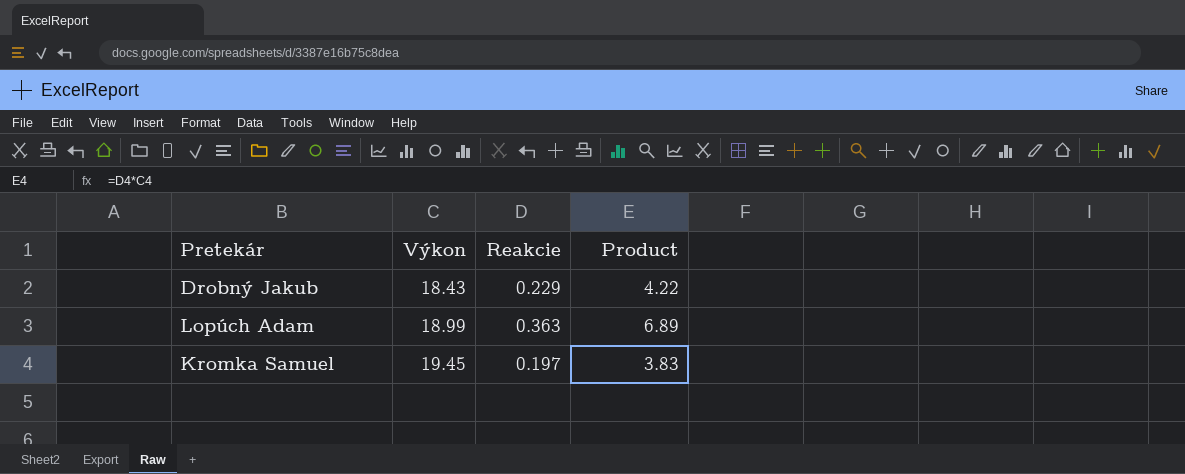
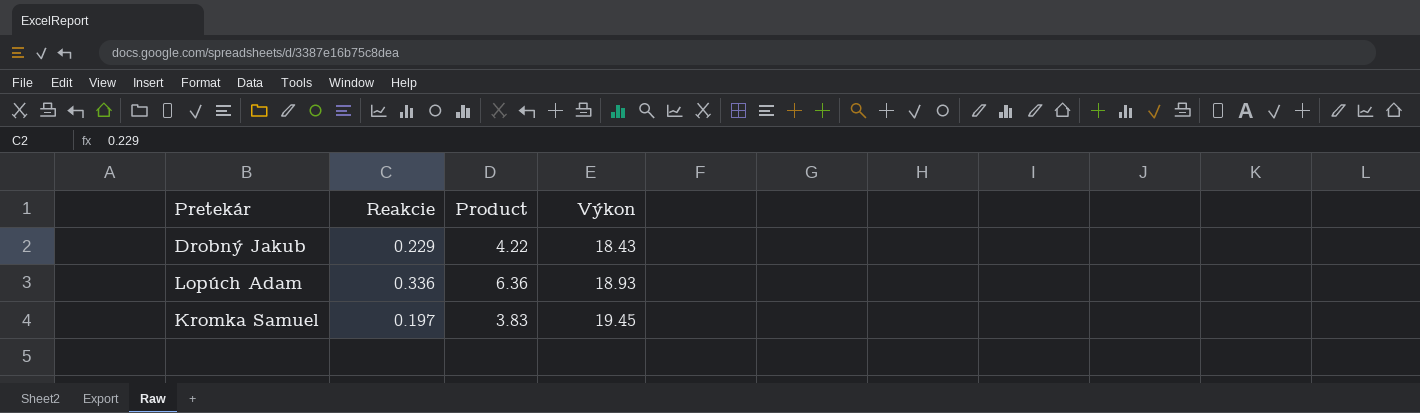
column Výkon | position: 2 -> 4
Lopúch Adam | Reakcie: 0.363 -> 0.336
Lopúch Adam | Product: 6.89 -> 6.36
Lopúch Adam | Výkon: 18.99 -> 18.93

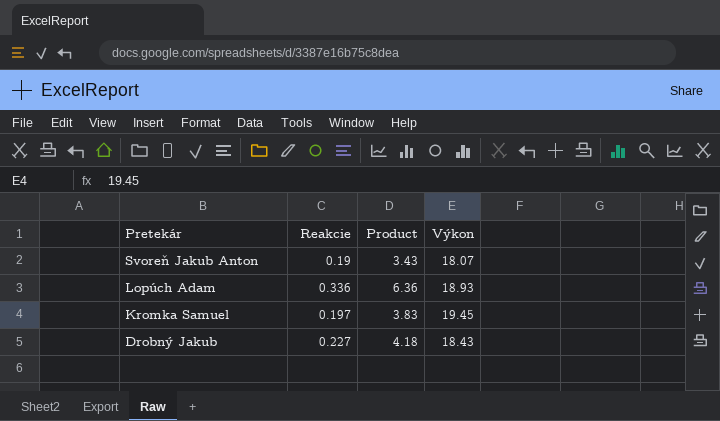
row order: Výkon ascending -> Pretekár descending
row Svoreň Jakub Anton: none -> 0.19 | 3.43 | 18.07
Drobný Jakub | Reakcie: 0.229 -> 0.227
Drobný Jakub | Product: 4.22 -> 4.18

